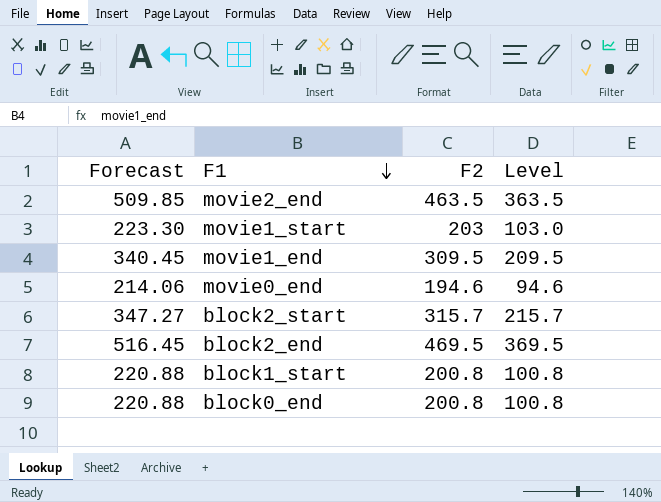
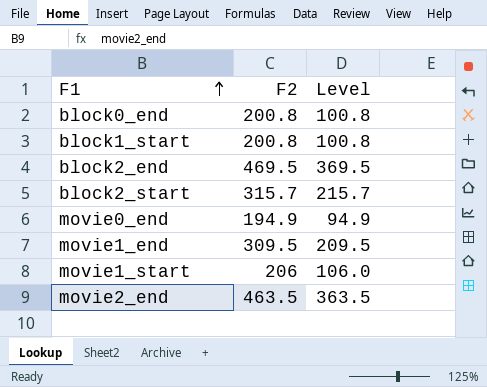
row order: F1 descending -> F1 ascending
column Forecast | formula: [F2] * 1.1 -> none
movie0_end | F2: 194.6 -> 194.9
movie0_end | Level: 94.6 -> 94.9
movie1_start | F2: 203 -> 206
movie1_start | Level: 103.0 -> 106.0

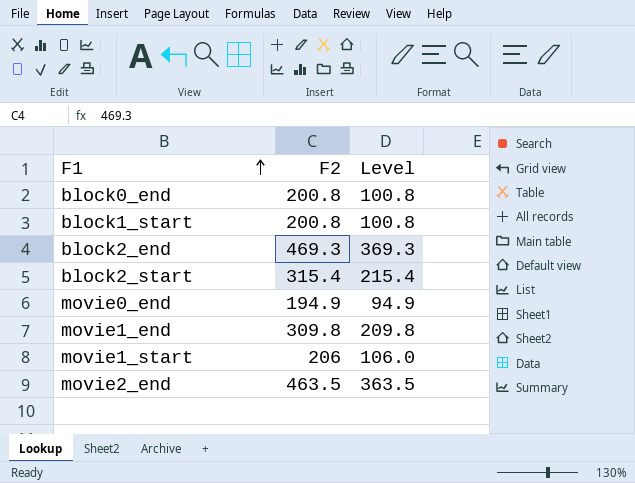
block2_end | F2: 469.5 -> 469.3
block2_end | Level: 369.5 -> 369.3
block2_start | F2: 315.7 -> 315.4
block2_start | Level: 215.7 -> 215.4
movie1_end | F2: 309.5 -> 309.8
movie1_end | Level: 209.5 -> 209.8

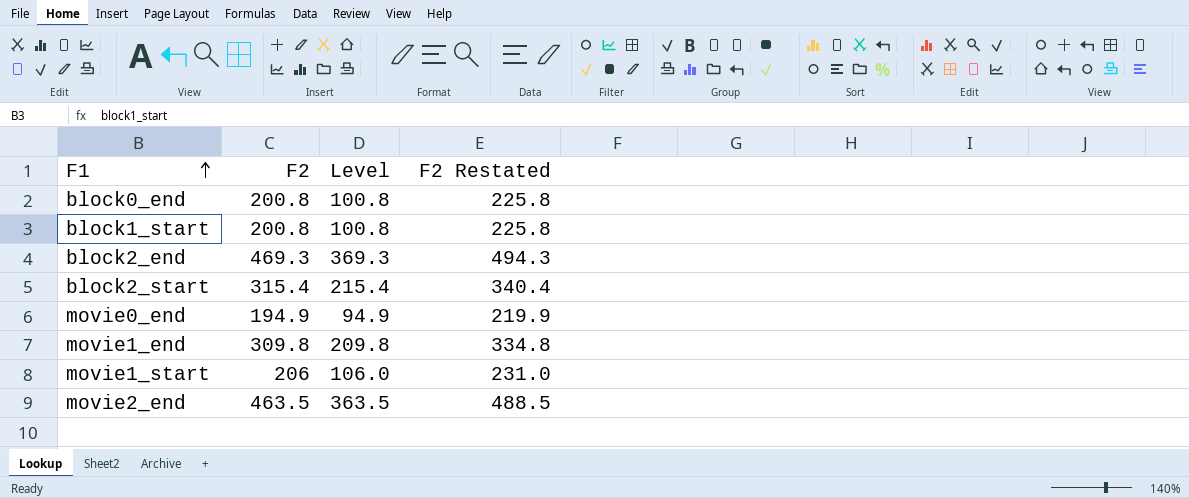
column F2 Restated | formula: none -> [F2] + 25

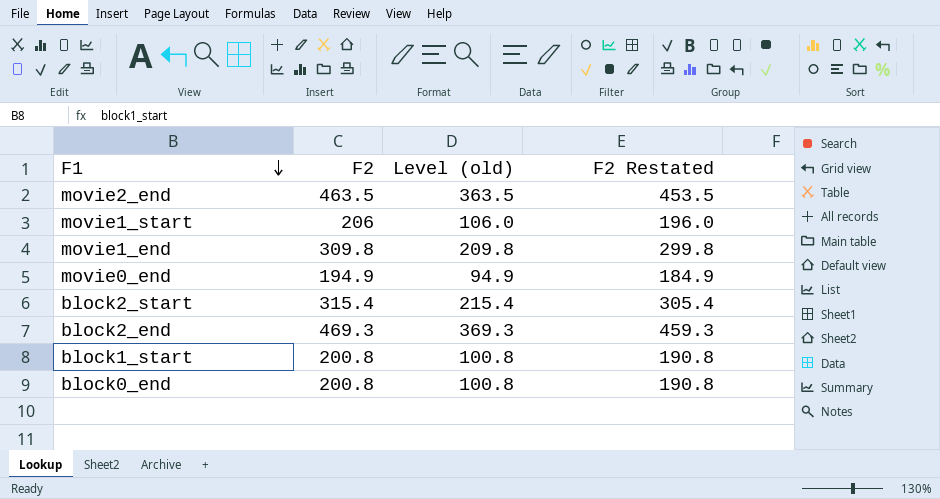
row order: F1 ascending -> F1 descending
column name: Level -> Level (old)
column F2 Restated | formula: [F2] + 25 -> [F2] - 10

